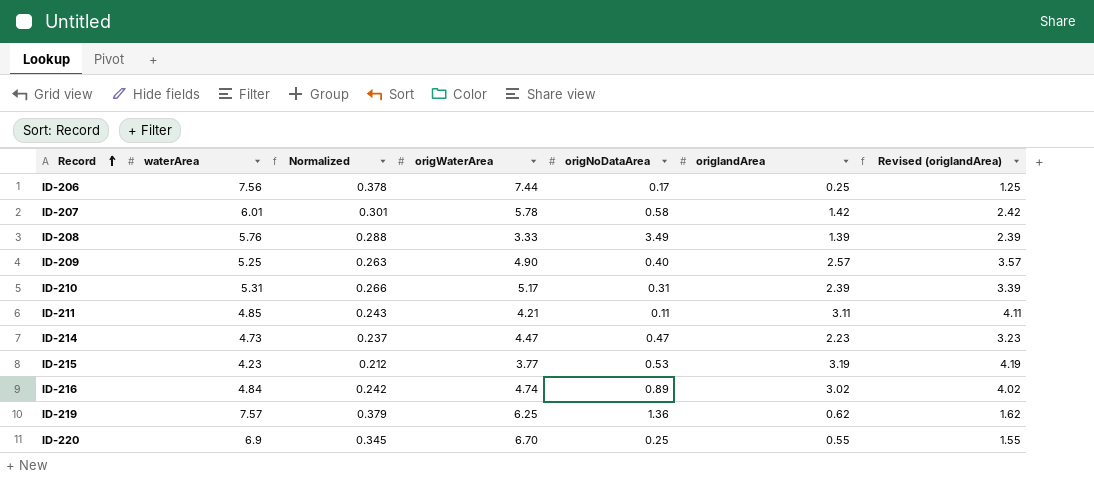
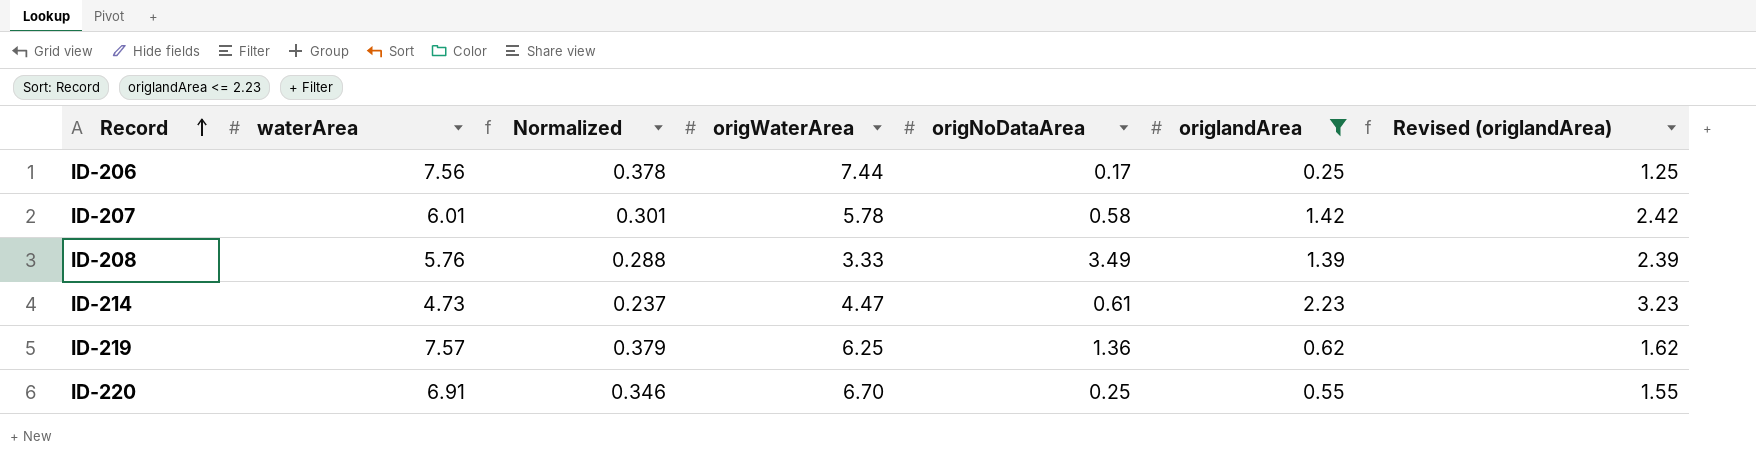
filter: none -> origlandArea <= 2.23
ID-214 | origNoDataArea: 0.47 -> 0.61
ID-220 | waterArea: 6.9 -> 6.91
ID-220 | Normalized: 0.345 -> 0.346

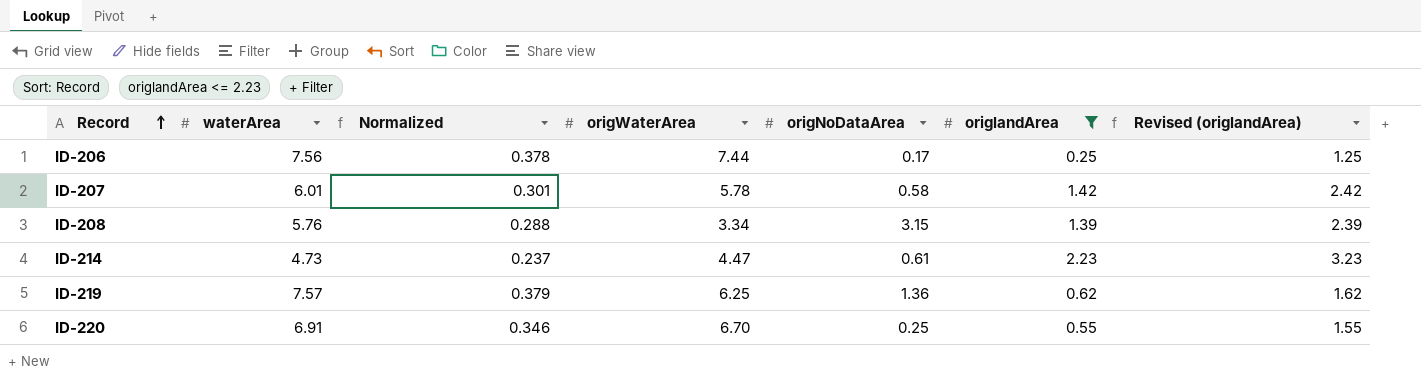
ID-208 | origWaterArea: 3.33 -> 3.34
ID-208 | origNoDataArea: 3.49 -> 3.15

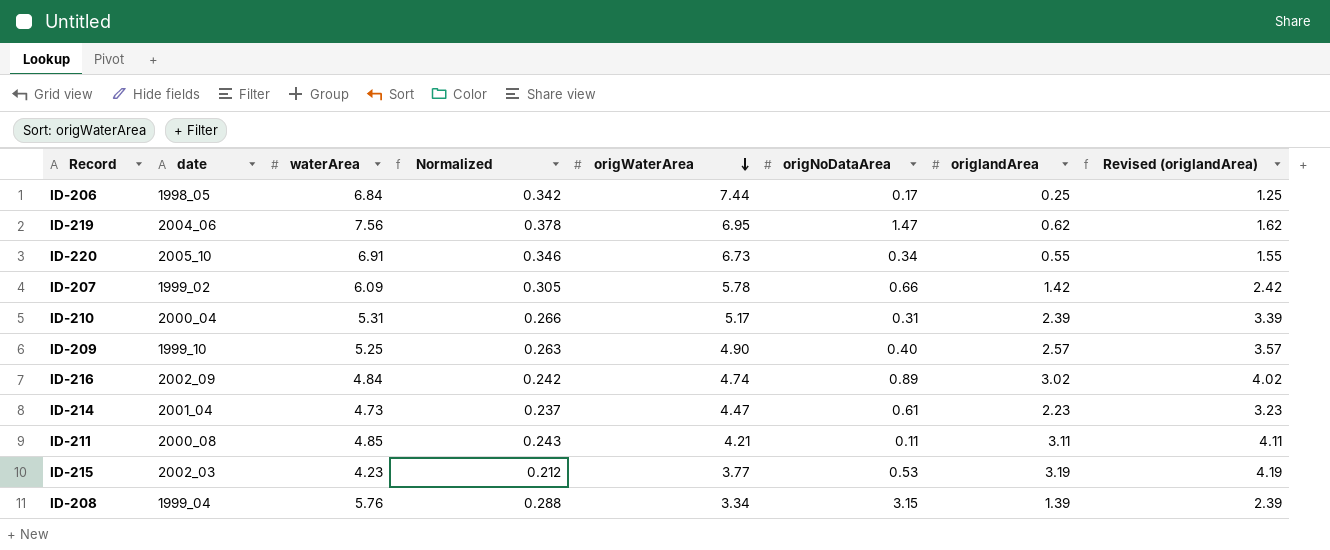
filter: origlandArea <= 2.23 -> none
row order: Record ascending -> origWaterArea descending
column date | position: none -> 2
ID-206 | waterArea: 7.56 -> 6.84
ID-206 | Normalized: 0.378 -> 0.342
ID-219 | waterArea: 7.57 -> 7.56
ID-219 | Normalized: 0.379 -> 0.378
ID-219 | origWaterArea: 6.25 -> 6.95
ID-219 | origNoDataArea: 1.36 -> 1.47
ID-220 | origWaterArea: 6.70 -> 6.73
ID-220 | origNoDataArea: 0.25 -> 0.34
ID-207 | waterArea: 6.01 -> 6.09
ID-207 | Normalized: 0.301 -> 0.305
ID-207 | origNoDataArea: 0.58 -> 0.66

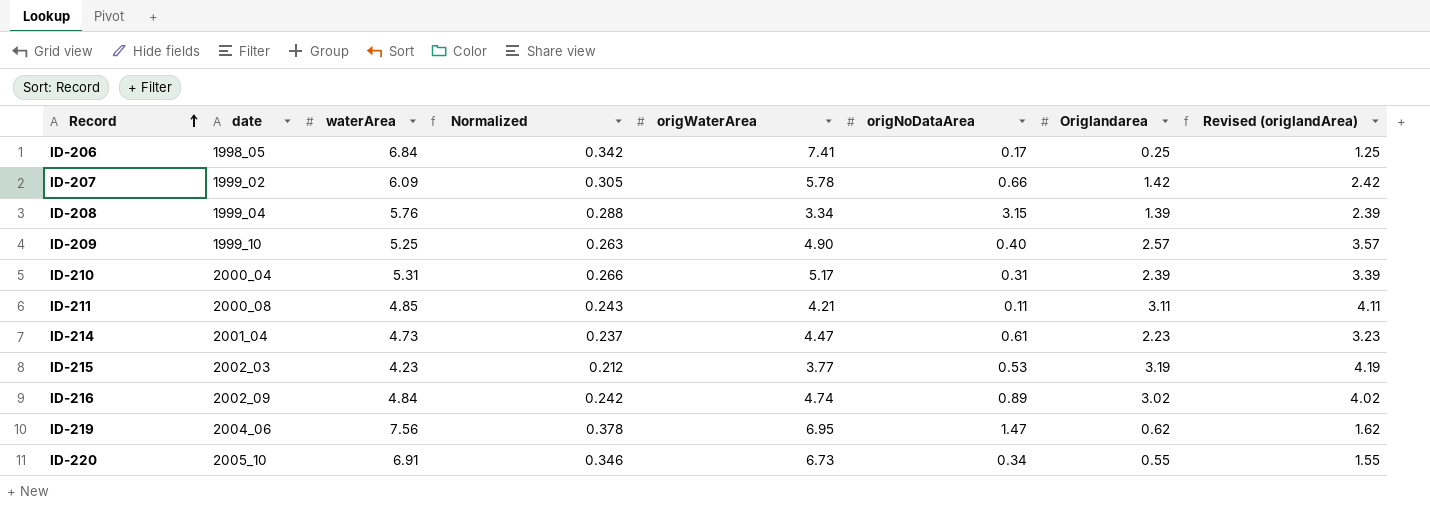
row order: origWaterArea descending -> Record ascending
column name: origlandArea -> Origlandarea
ID-206 | origWaterArea: 7.44 -> 7.41

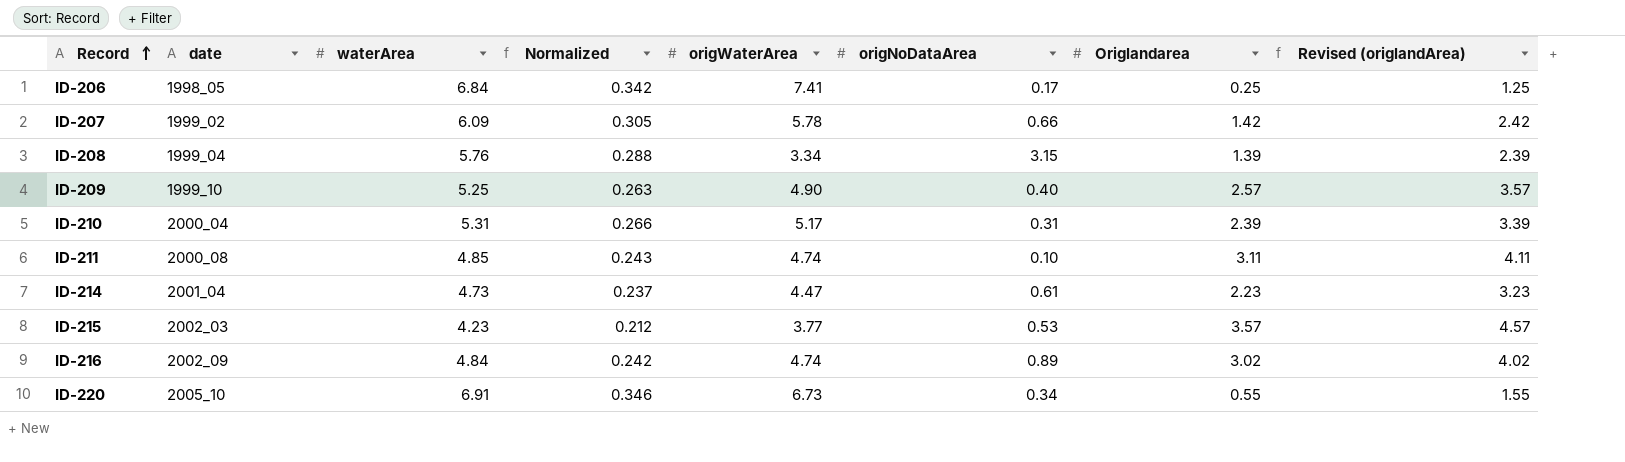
row ID-219: 2004_06 | 7.56 | 0.378 | 6.95 | 1.47 | 0.62 | 1.62 -> none
ID-211 | origWaterArea: 4.21 -> 4.74
ID-211 | origNoDataArea: 0.11 -> 0.10
ID-215 | Origlandarea: 3.19 -> 3.57
ID-215 | Revised (origlandArea): 4.19 -> 4.57

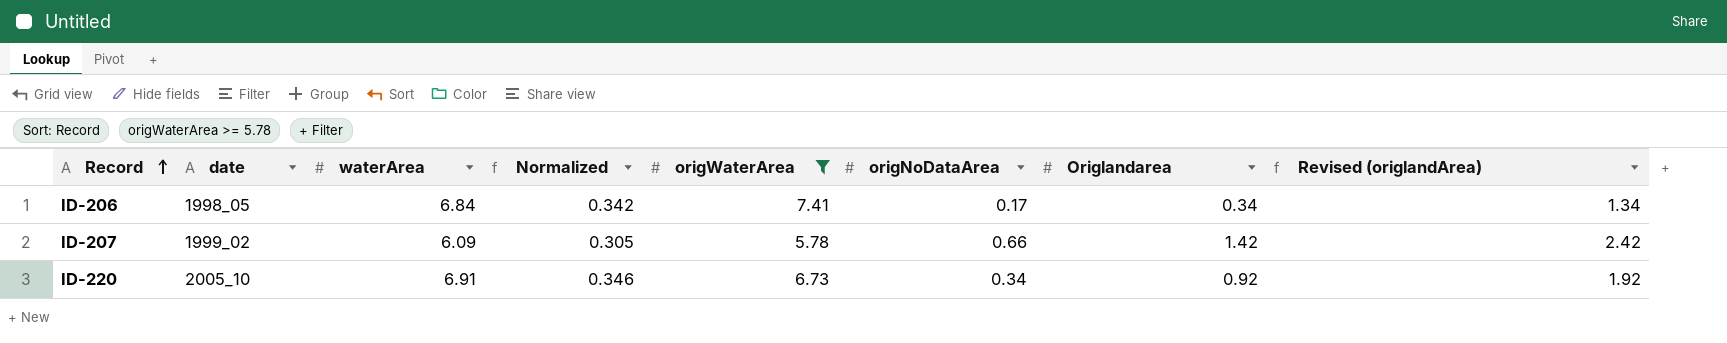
filter: none -> origWaterArea >= 5.78
ID-206 | Origlandarea: 0.25 -> 0.34
ID-206 | Revised (origlandArea): 1.25 -> 1.34
ID-220 | Origlandarea: 0.55 -> 0.92
ID-220 | Revised (origlandArea): 1.55 -> 1.92

